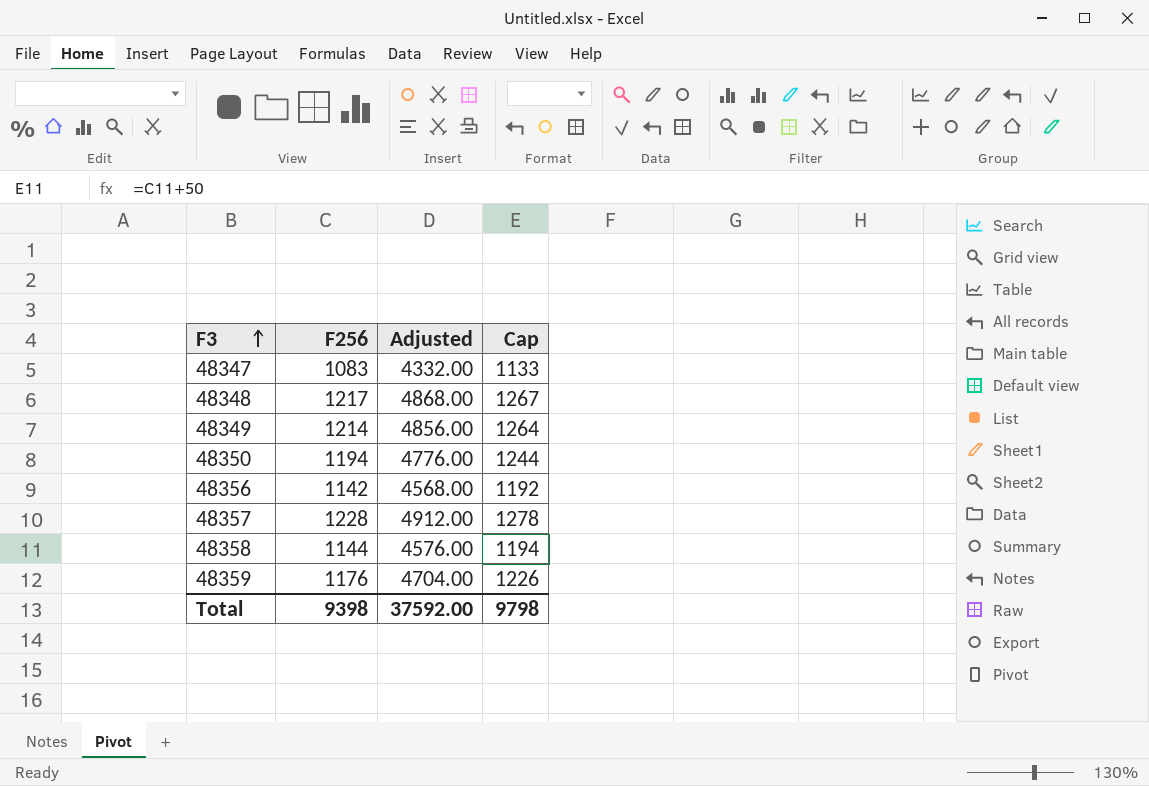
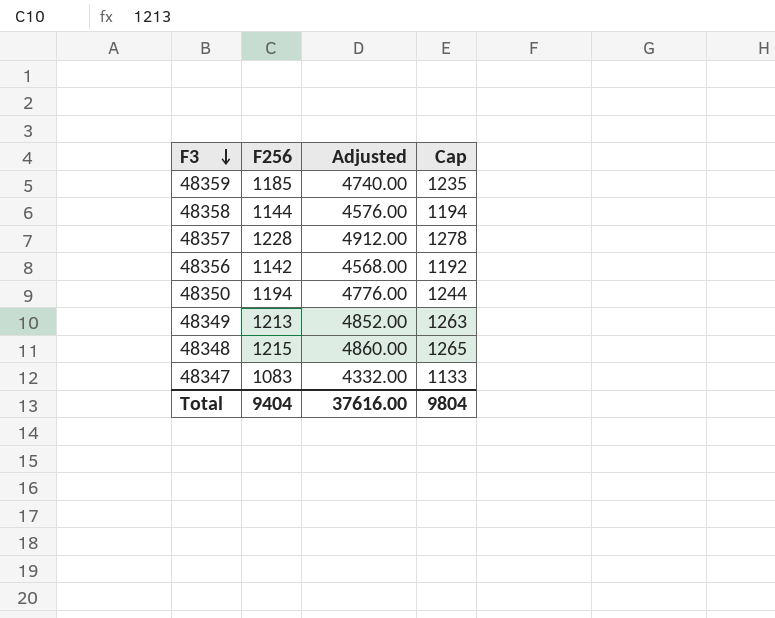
row order: F3 ascending -> F3 descending
48359 | F256: 1176 -> 1185
48359 | Adjusted: 4704.00 -> 4740.00
48359 | Cap: 1226 -> 1235
48349 | F256: 1214 -> 1213
48349 | Adjusted: 4856.00 -> 4852.00
48349 | Cap: 1264 -> 1263
48348 | F256: 1217 -> 1215
48348 | Adjusted: 4868.00 -> 4860.00
48348 | Cap: 1267 -> 1265
Total | F256: 9398 -> 9404
Total | Adjusted: 37592.00 -> 37616.00
Total | Cap: 9798 -> 9804

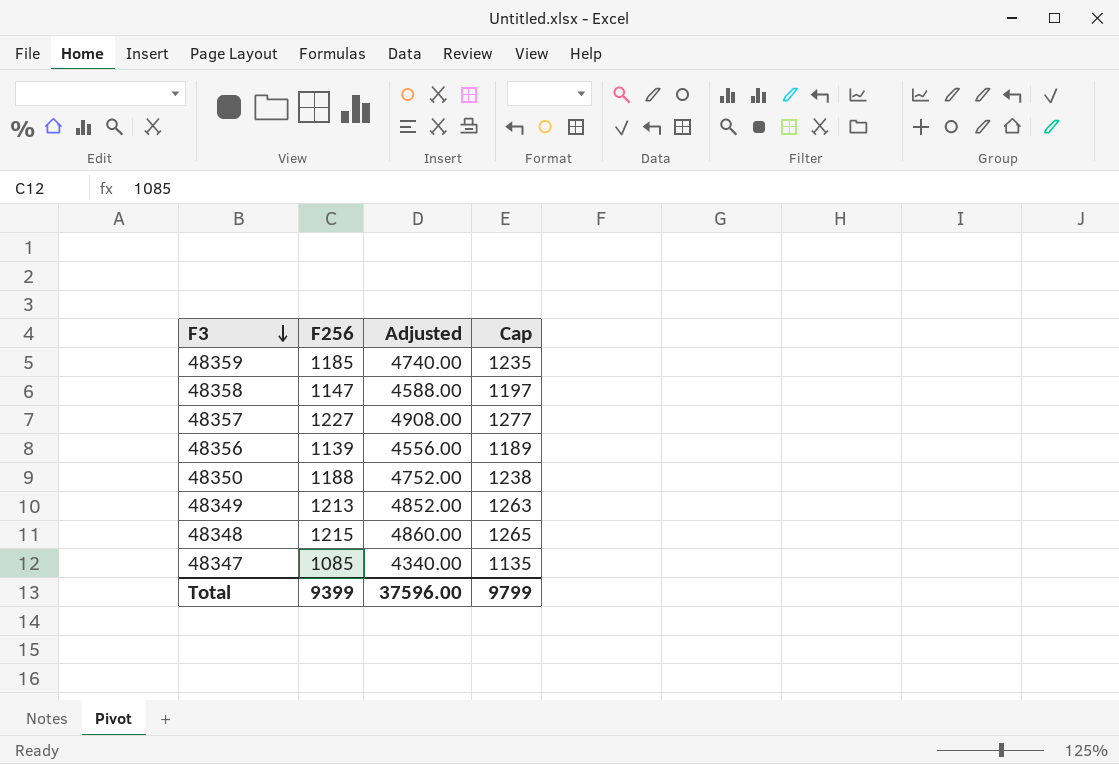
48358 | F256: 1144 -> 1147
48358 | Adjusted: 4576.00 -> 4588.00
48358 | Cap: 1194 -> 1197
48357 | F256: 1228 -> 1227
48357 | Adjusted: 4912.00 -> 4908.00
48357 | Cap: 1278 -> 1277
48356 | F256: 1142 -> 1139
48356 | Adjusted: 4568.00 -> 4556.00
48356 | Cap: 1192 -> 1189
48350 | F256: 1194 -> 1188
48350 | Adjusted: 4776.00 -> 4752.00
48350 | Cap: 1244 -> 1238
48347 | F256: 1083 -> 1085
48347 | Adjusted: 4332.00 -> 4340.00
48347 | Cap: 1133 -> 1135
Total | F256: 9404 -> 9399
Total | Adjusted: 37616.00 -> 37596.00
Total | Cap: 9804 -> 9799

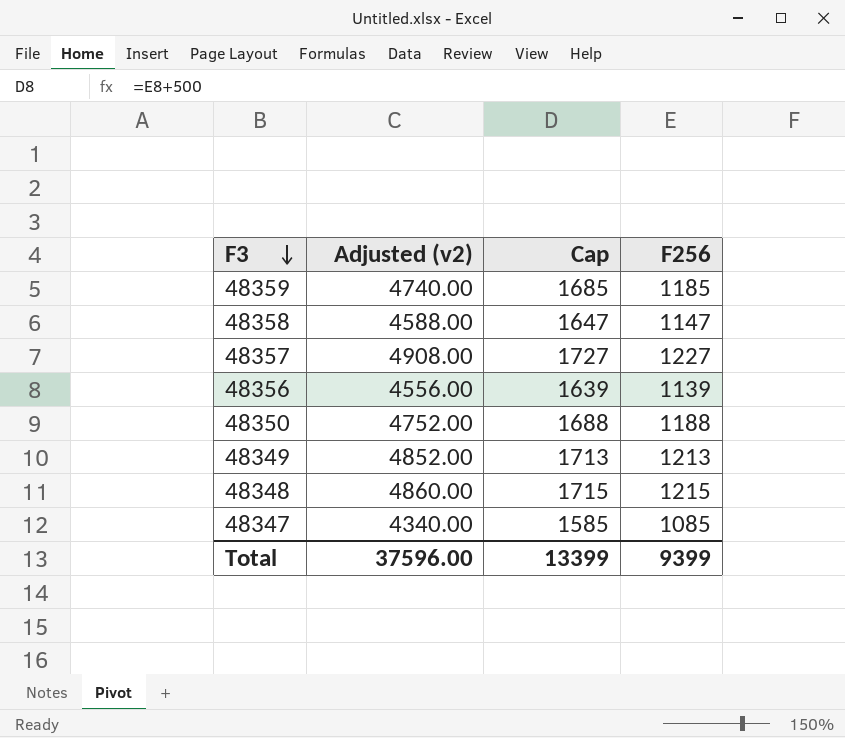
column name: Adjusted -> Adjusted (v2)
column Cap | formula: [F256] + 50 -> [F256] + 500
column F256 | position: 2 -> 4
Total | Cap: 9799 -> 13399

